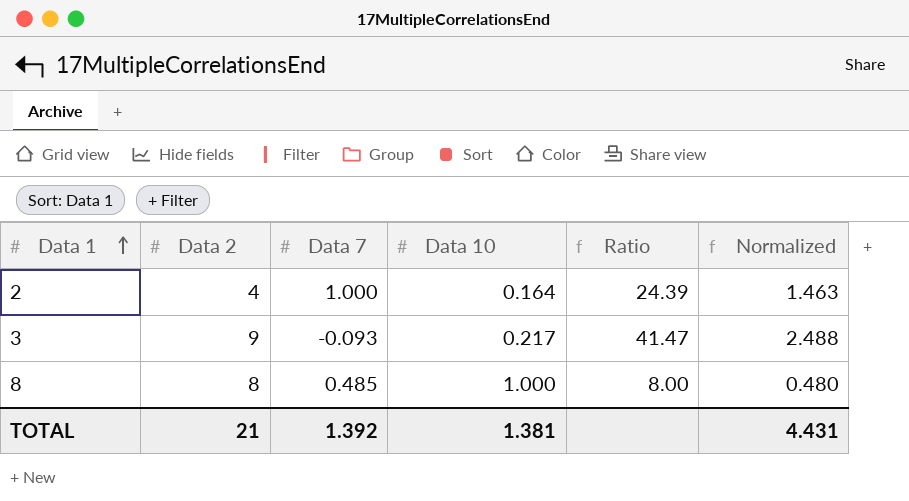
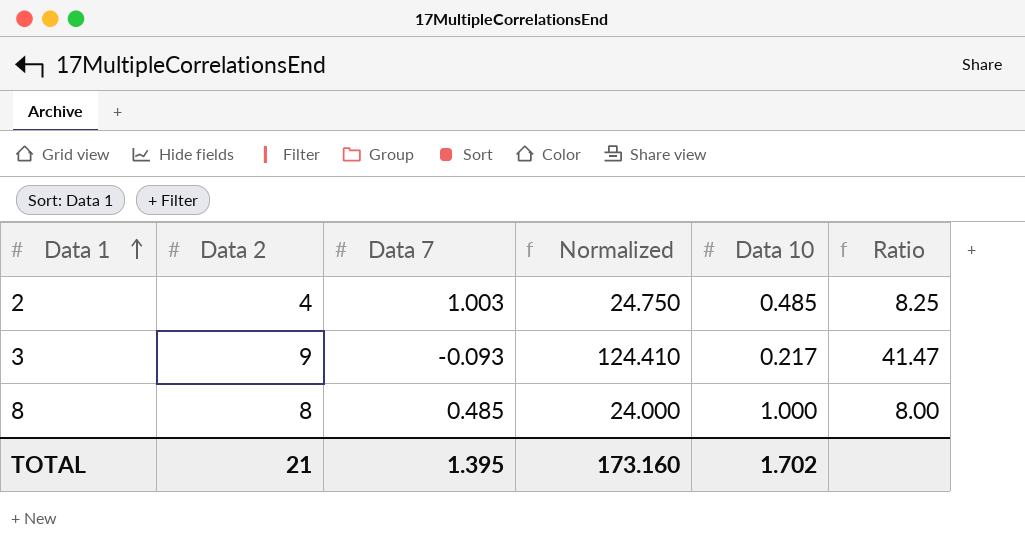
column Normalized | formula: [Ratio] * 0.06 -> [Ratio] * 3
column Normalized | position: 6 -> 4
2 | Data 7: 1.000 -> 1.003
2 | Data 10: 0.164 -> 0.485
2 | Ratio: 24.39 -> 8.25
TOTAL | Data 7: 1.392 -> 1.395
TOTAL | Normalized: 4.431 -> 173.160
TOTAL | Data 10: 1.381 -> 1.702

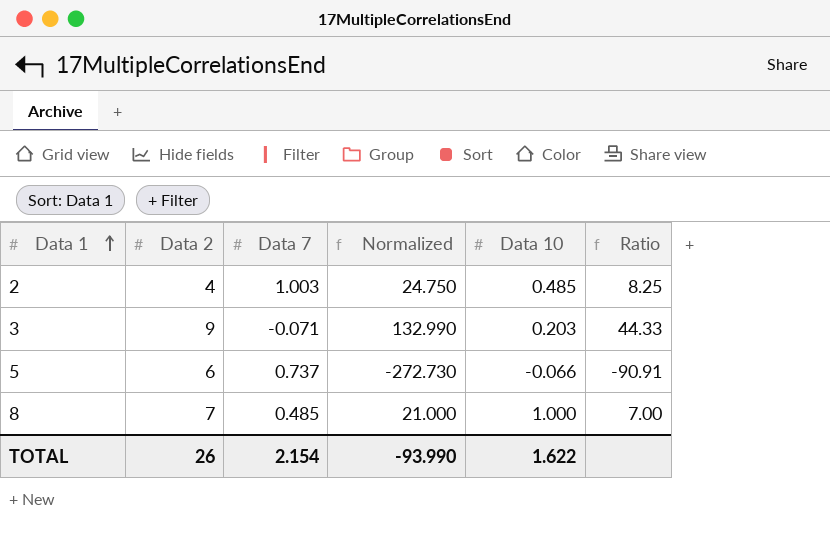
3 | Data 7: -0.093 -> -0.071
3 | Normalized: 124.410 -> 132.990
3 | Data 10: 0.217 -> 0.203
3 | Ratio: 41.47 -> 44.33
row 5: none -> 6 | 0.737 | -272.730 | -0.066 | -90.91
8 | Data 2: 8 -> 7
8 | Normalized: 24.000 -> 21.000
8 | Ratio: 8.00 -> 7.00
TOTAL | Data 2: 21 -> 26
TOTAL | Data 7: 1.395 -> 2.154
TOTAL | Normalized: 173.160 -> -93.990
TOTAL | Data 10: 1.702 -> 1.622

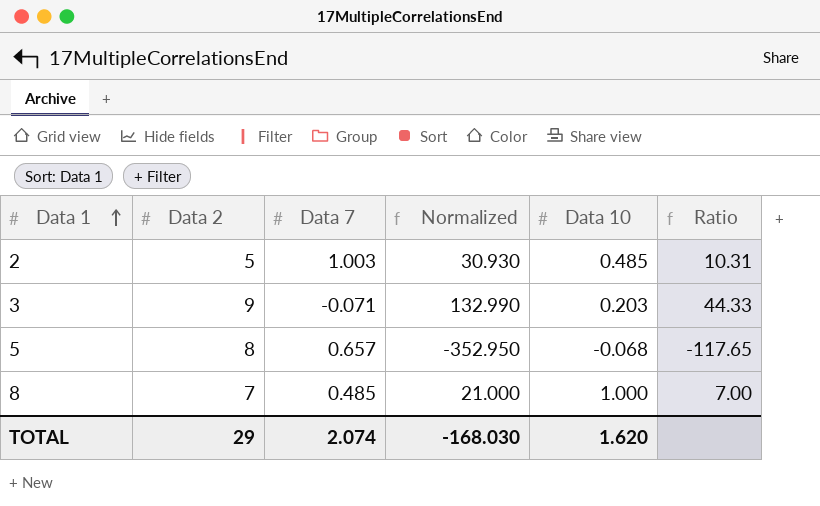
2 | Data 2: 4 -> 5
2 | Normalized: 24.750 -> 30.930
2 | Ratio: 8.25 -> 10.31
5 | Data 2: 6 -> 8
5 | Data 7: 0.737 -> 0.657
5 | Normalized: -272.730 -> -352.950
5 | Data 10: -0.066 -> -0.068
5 | Ratio: -90.91 -> -117.65
TOTAL | Data 2: 26 -> 29
TOTAL | Data 7: 2.154 -> 2.074
TOTAL | Normalized: -93.990 -> -168.030
TOTAL | Data 10: 1.622 -> 1.620

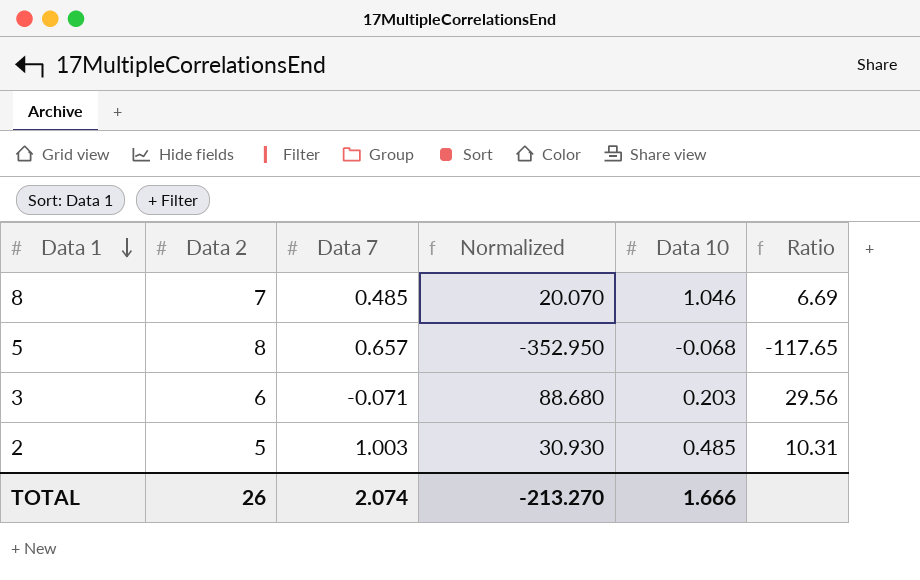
row order: Data 1 ascending -> Data 1 descending
8 | Normalized: 21.000 -> 20.070
8 | Data 10: 1.000 -> 1.046
8 | Ratio: 7.00 -> 6.69
3 | Data 2: 9 -> 6
3 | Normalized: 132.990 -> 88.680
3 | Ratio: 44.33 -> 29.56
TOTAL | Data 2: 29 -> 26
TOTAL | Normalized: -168.030 -> -213.270
TOTAL | Data 10: 1.620 -> 1.666

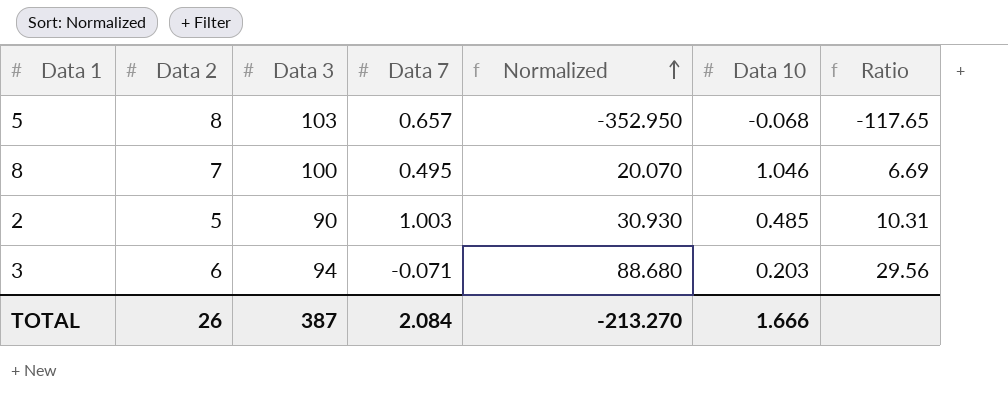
row order: Data 1 descending -> Normalized ascending
column Data 3 | position: none -> 3
8 | Data 7: 0.485 -> 0.495
TOTAL | Data 7: 2.074 -> 2.084

